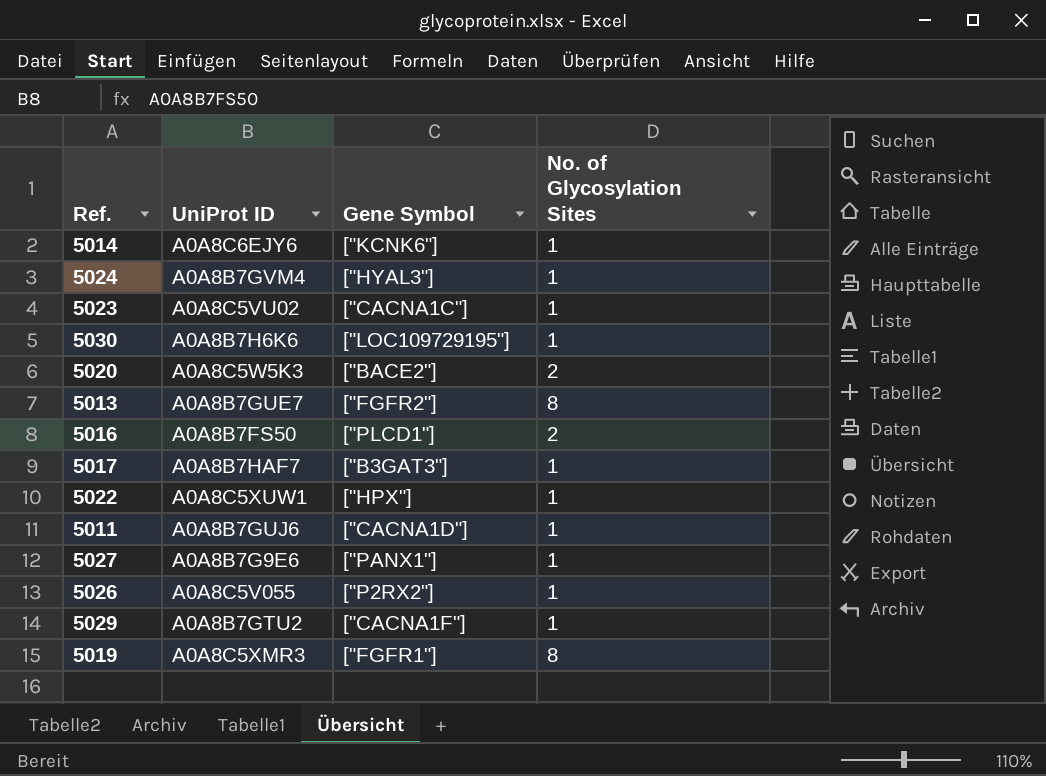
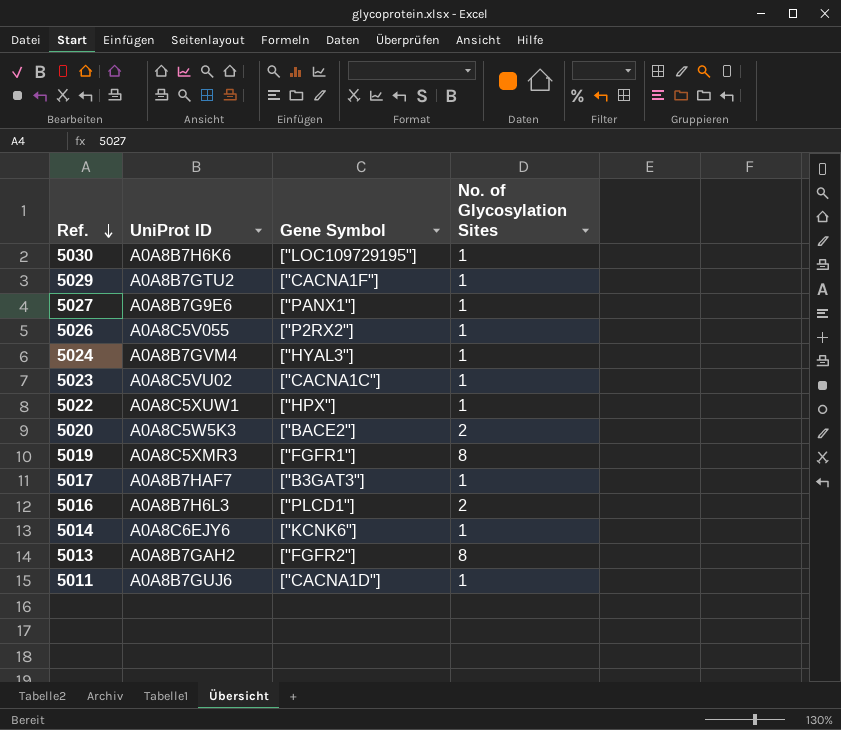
row order: none -> Ref. descending
5016 | UniProt ID: A0A8B7FS50 -> A0A8B7H6L3
5013 | UniProt ID: A0A8B7GUE7 -> A0A8B7GAH2

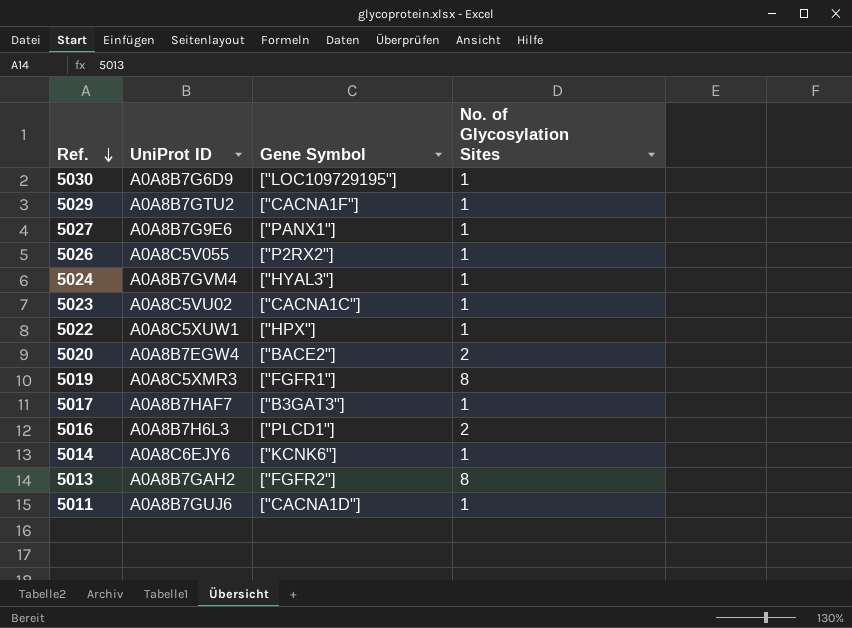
5030 | UniProt ID: A0A8B7H6K6 -> A0A8B7G6D9
5020 | UniProt ID: A0A8C5W5K3 -> A0A8B7EGW4

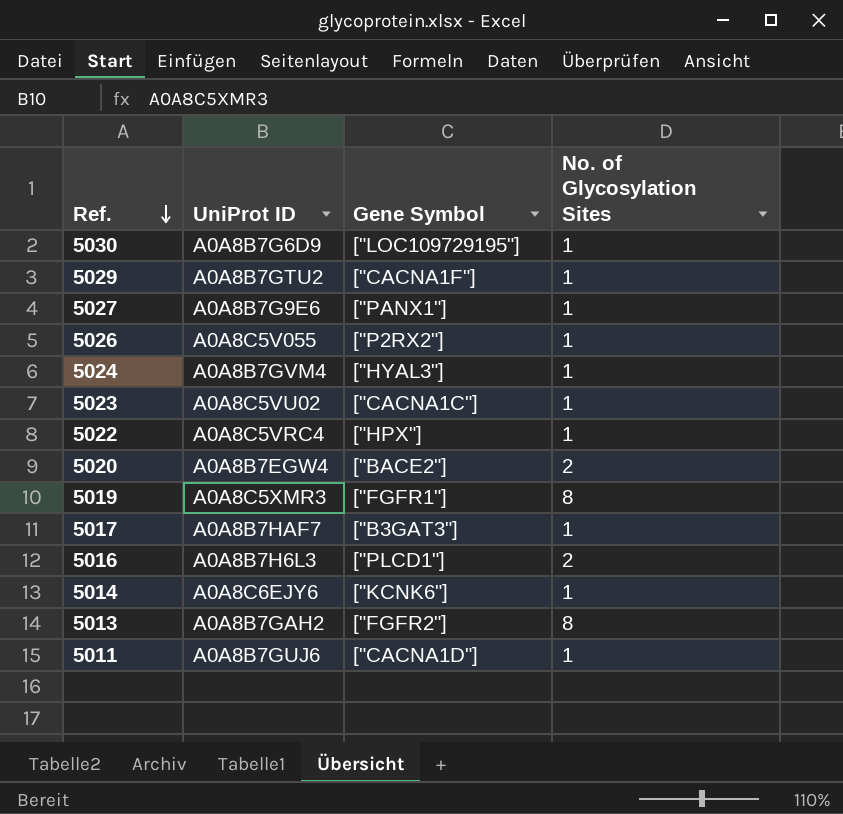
5022 | UniProt ID: A0A8C5XUW1 -> A0A8C5VRC4

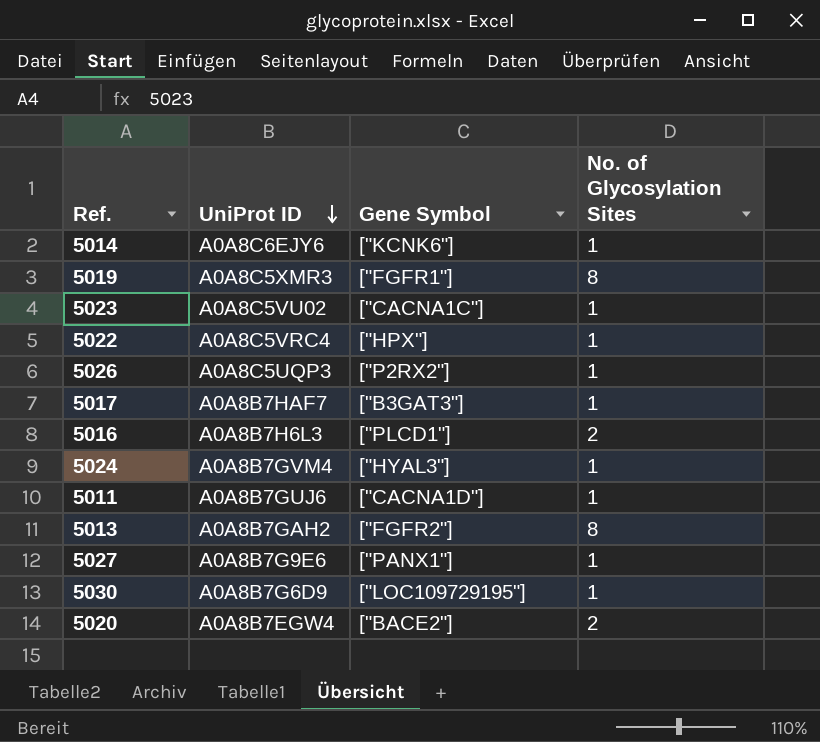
row order: Ref. descending -> UniProt ID descending
row 5029: A0A8B7GTU2 | ["CACNA1F"] | 1 -> none
5026 | UniProt ID: A0A8C5V055 -> A0A8C5UQP3

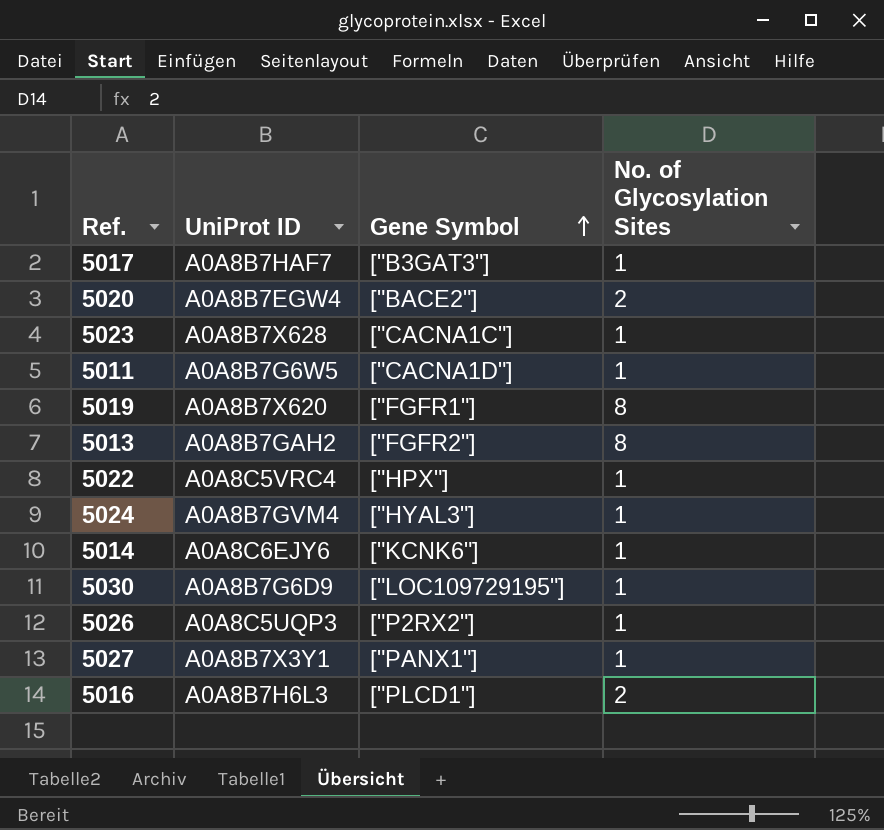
row order: UniProt ID descending -> Gene Symbol ascending
5023 | UniProt ID: A0A8C5VU02 -> A0A8B7X628
5011 | UniProt ID: A0A8B7GUJ6 -> A0A8B7G6W5
5019 | UniProt ID: A0A8C5XMR3 -> A0A8B7X620
5027 | UniProt ID: A0A8B7G9E6 -> A0A8B7X3Y1

